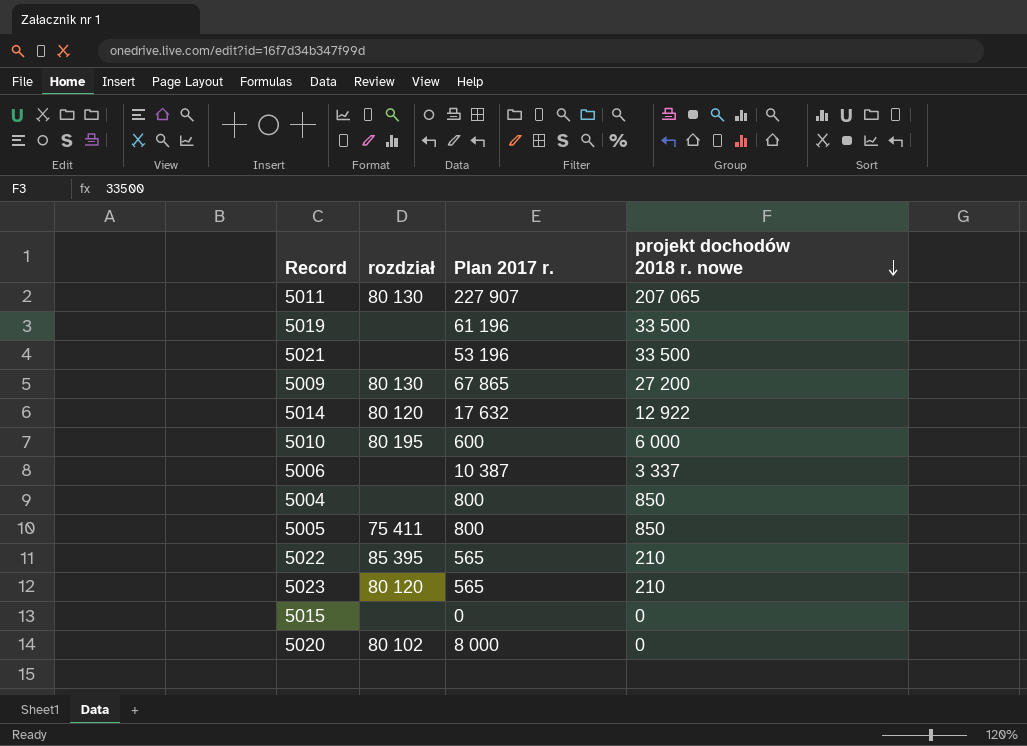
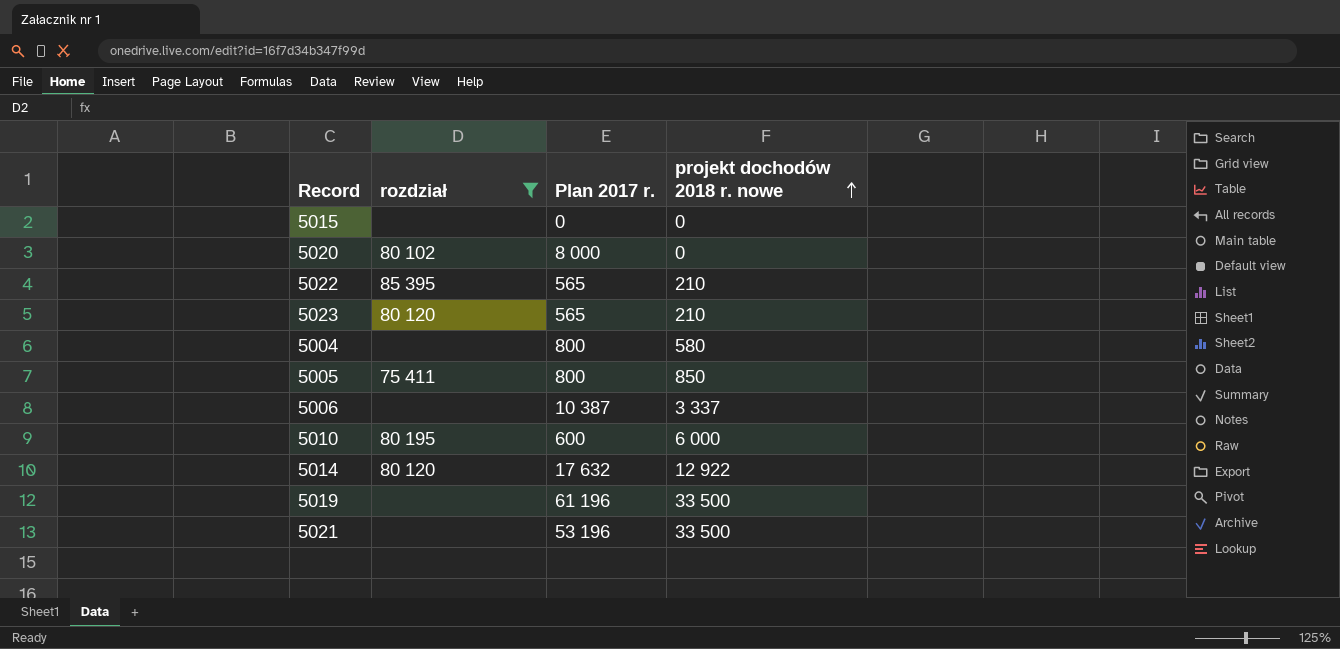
filter: none -> rozdział != 80 130
row order: projekt dochodów 2018 r. nowe descending -> projekt dochodów 2018 r. nowe ascending
5004 | projekt dochodów 2018 r. nowe: 850 -> 580

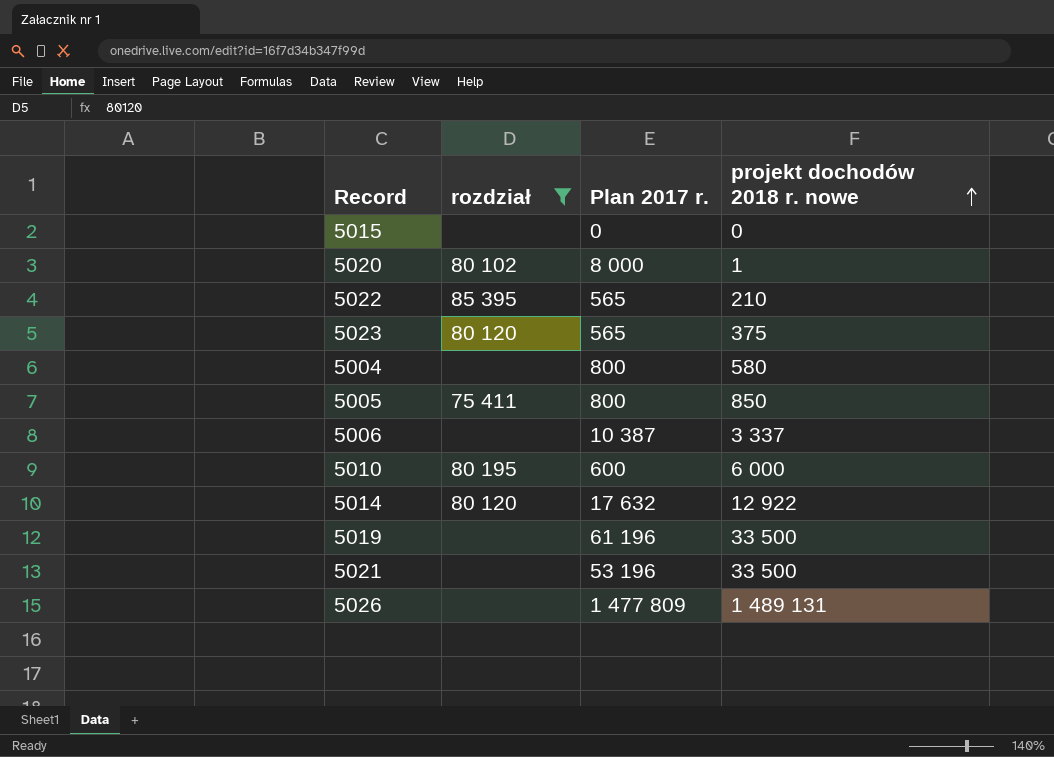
5020 | projekt dochodów 2018 r. nowe: 0 -> 1
5023 | projekt dochodów 2018 r. nowe: 210 -> 375
row 5026: none -> none | 1 477 809 | 1 489 131

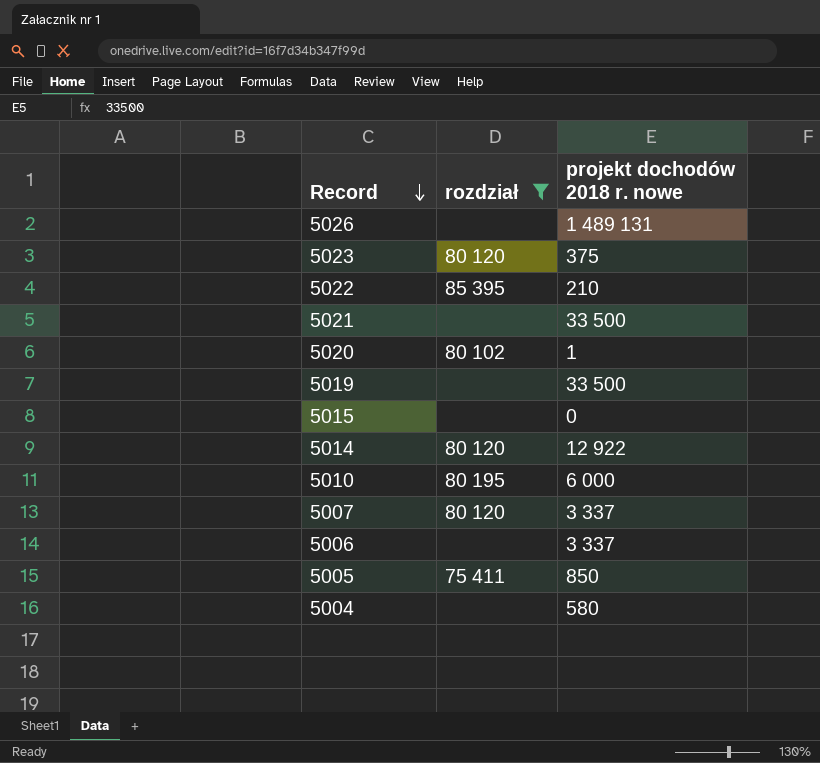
row order: projekt dochodów 2018 r. nowe ascending -> Record descending
column Plan 2017 r. | position: 3 -> none
row 5007: none -> 80 120 | 3 337

